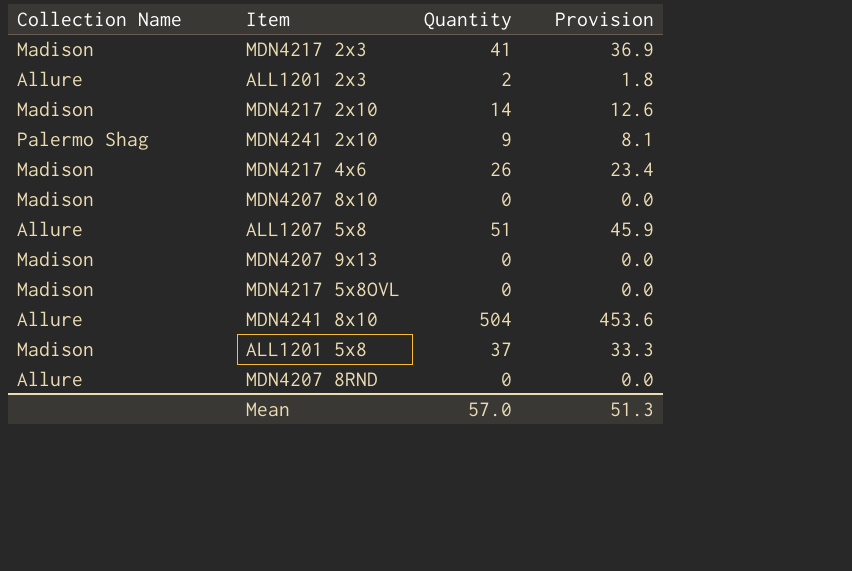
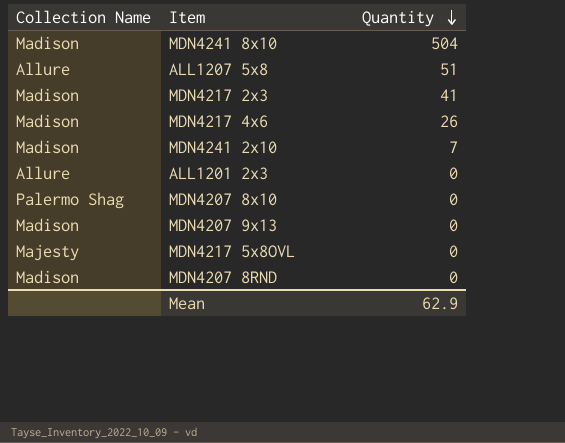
row order: none -> Quantity descending
column Provision | formula: [Quantity] * 0.9 -> none
row MDN4217 2x10: Madison | 14 | 12.6 -> none
row ALL1201 5x8: Madison | 37 | 33.3 -> none
MDN4241 8x10 | Collection Name: Allure -> Madison
MDN4241 2x10 | Collection Name: Palermo Shag -> Madison
MDN4241 2x10 | Quantity: 9 -> 7
ALL1201 2x3 | Quantity: 2 -> 0
MDN4207 8x10 | Collection Name: Madison -> Palermo Shag
MDN4217 5x8OVL | Collection Name: Madison -> Majesty
MDN4207 8RND | Collection Name: Allure -> Madison
Mean | Quantity: 57.0 -> 62.9

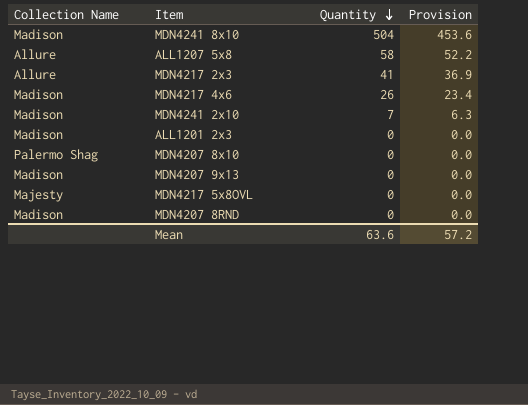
column Provision | formula: none -> [Quantity] * 0.9
ALL1207 5x8 | Quantity: 51 -> 58
MDN4217 2x3 | Collection Name: Madison -> Allure
ALL1201 2x3 | Collection Name: Allure -> Madison
Mean | Quantity: 62.9 -> 63.6

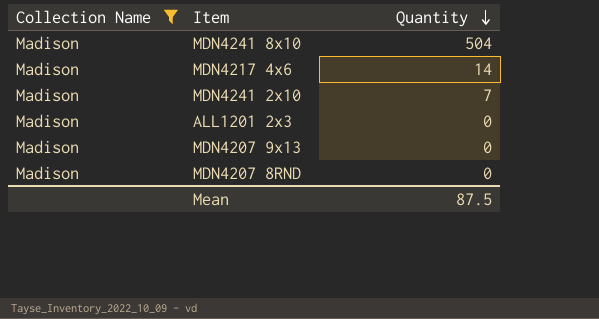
filter: none -> Collection Name = Madison
column Provision | formula: [Quantity] * 0.9 -> none
MDN4217 4x6 | Quantity: 26 -> 14
Mean | Quantity: 63.6 -> 87.5

